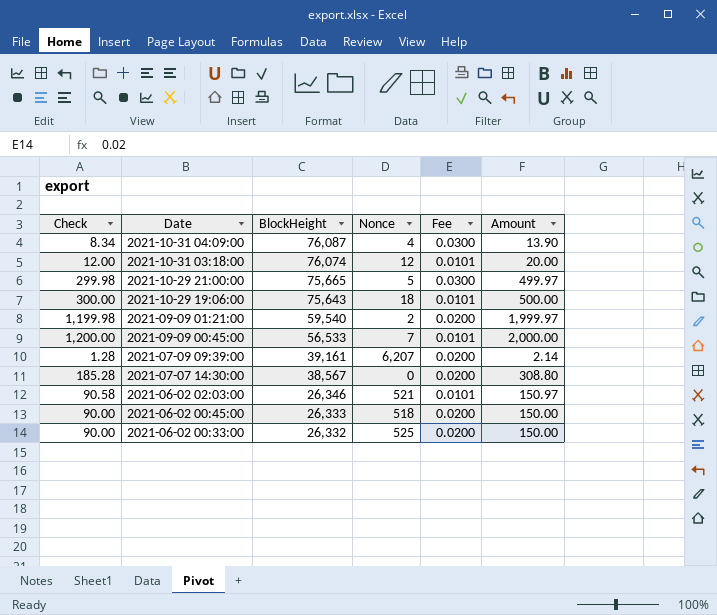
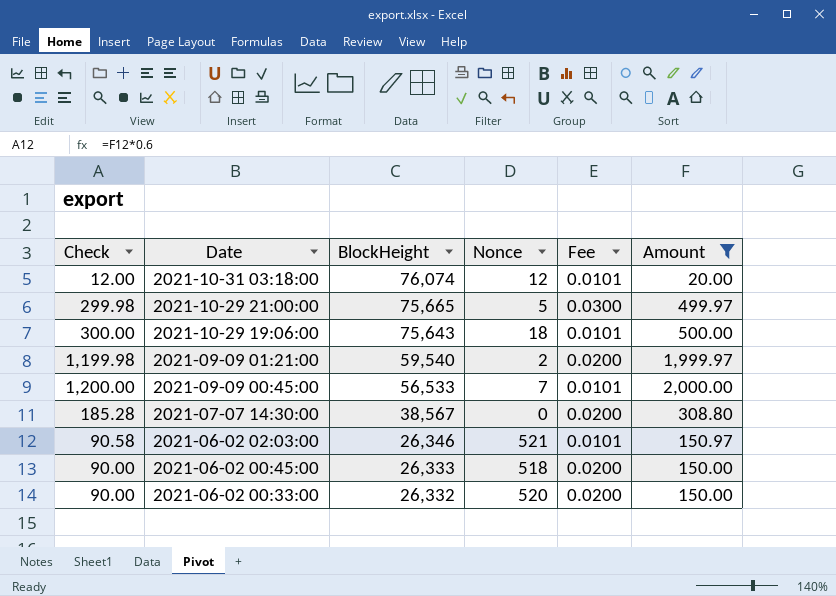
filter: none -> Amount >= 20.00
2021-06-02 00:33:00 | Nonce: 525 -> 520

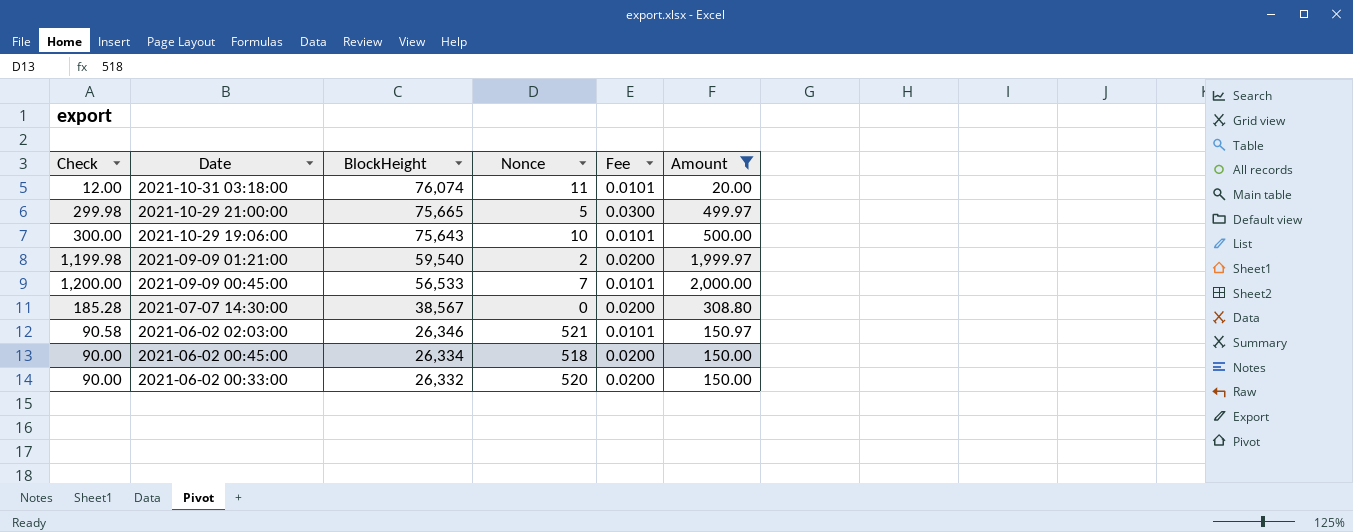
2021-10-31 03:18:00 | Nonce: 12 -> 11
2021-10-29 19:06:00 | Nonce: 18 -> 10
2021-06-02 00:45:00 | BlockHeight: 26,333 -> 26,334

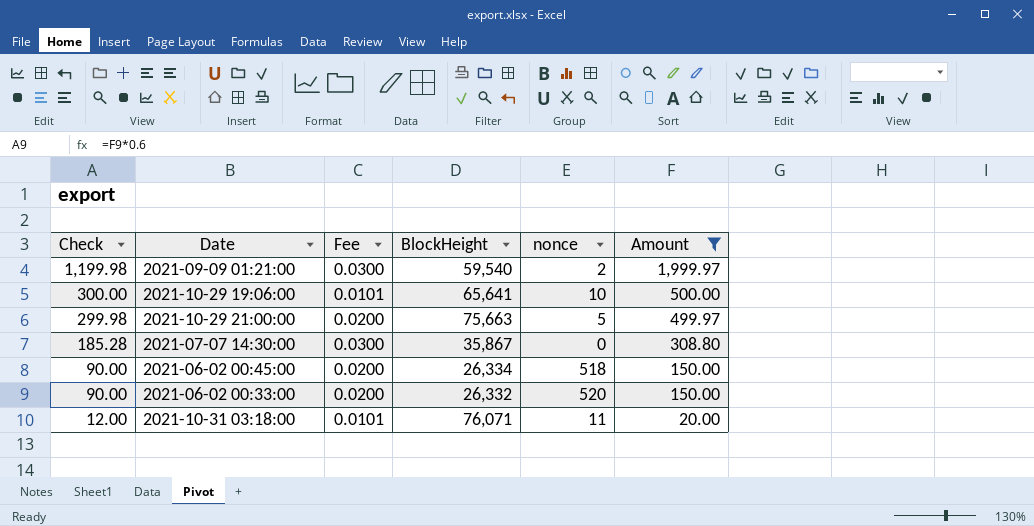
row order: Date descending -> Check descending
column Fee | position: 5 -> 3
column name: Nonce -> nonce
row 2021-09-09 00:45:00: 1,200.00 | 56,533 | 7 | 0.0101 | 2,000.00 -> none
row 2021-06-02 02:03:00: 90.58 | 26,346 | 521 | 0.0101 | 150.97 -> none
2021-09-09 01:21:00 | Fee: 0.0200 -> 0.0300
2021-10-29 19:06:00 | BlockHeight: 75,643 -> 65,641
2021-10-29 21:00:00 | Fee: 0.0300 -> 0.0200
2021-10-29 21:00:00 | BlockHeight: 75,665 -> 75,663
2021-07-07 14:30:00 | Fee: 0.0200 -> 0.0300
2021-07-07 14:30:00 | BlockHeight: 38,567 -> 35,867
2021-10-31 03:18:00 | BlockHeight: 76,074 -> 76,071

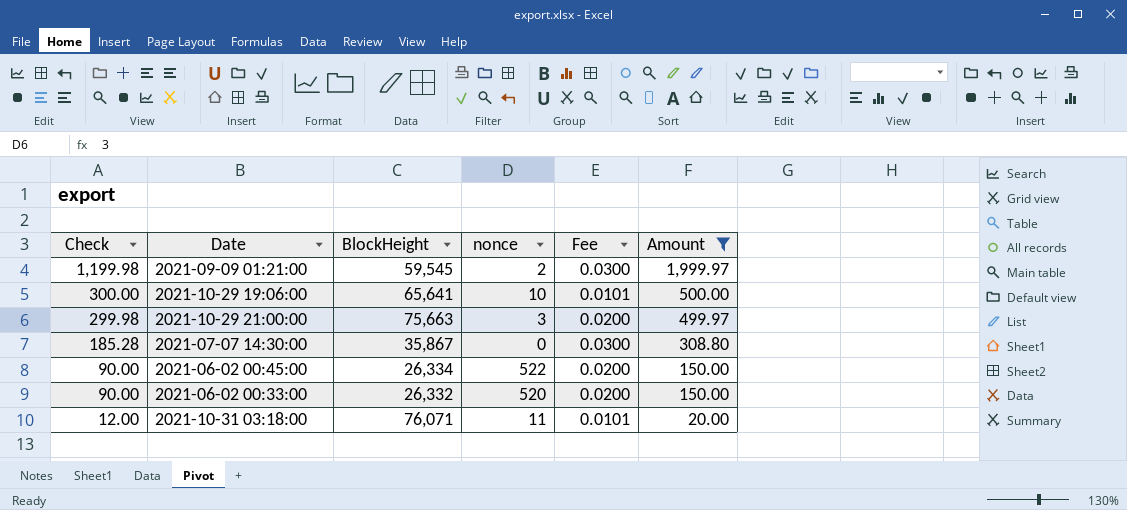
column Fee | position: 3 -> 5
2021-09-09 01:21:00 | BlockHeight: 59,540 -> 59,545
2021-10-29 21:00:00 | nonce: 5 -> 3
2021-06-02 00:45:00 | nonce: 518 -> 522

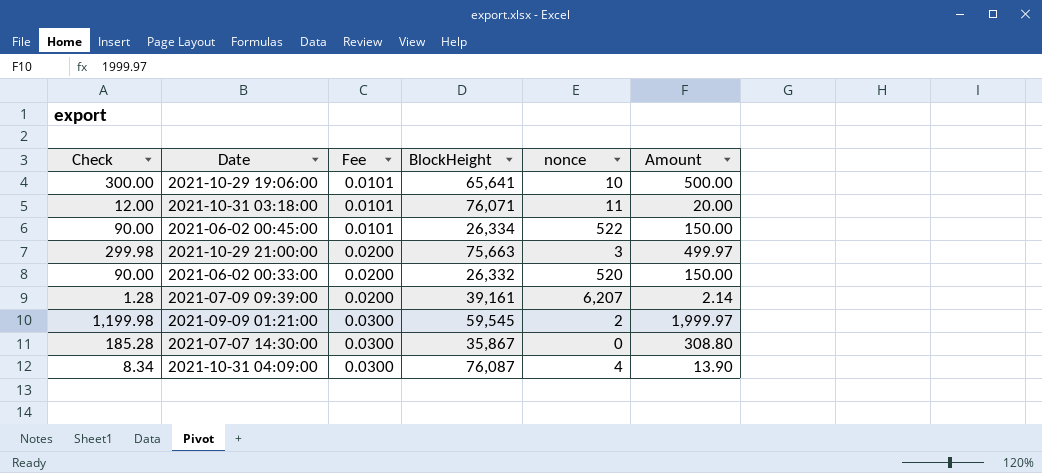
filter: Amount >= 20.00 -> none
row order: Check descending -> Fee ascending
column Fee | position: 5 -> 3
2021-06-02 00:45:00 | Fee: 0.0200 -> 0.0101

